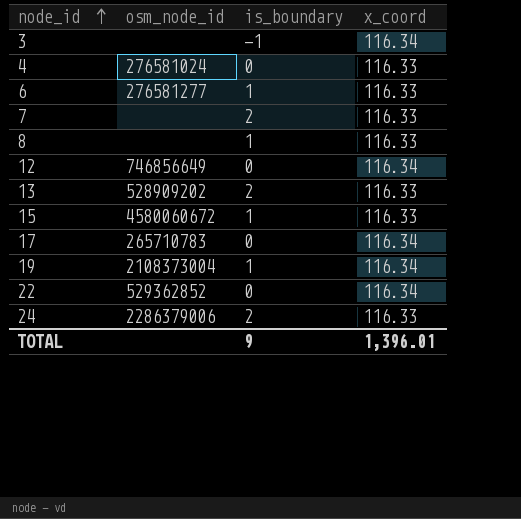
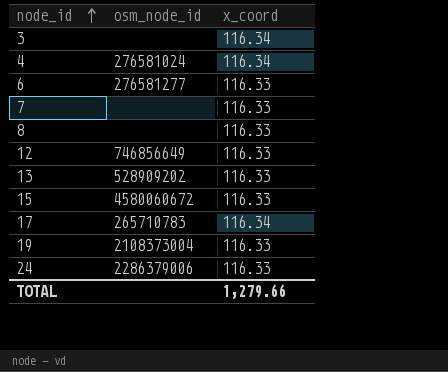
column is_boundary | position: 3 -> none
row 22: 529362852 | 0 | 116.34 -> none
4 | x_coord: 116.33 -> 116.34
12 | x_coord: 116.34 -> 116.33
19 | x_coord: 116.34 -> 116.33
TOTAL | x_coord: 1,396.01 -> 1,279.66

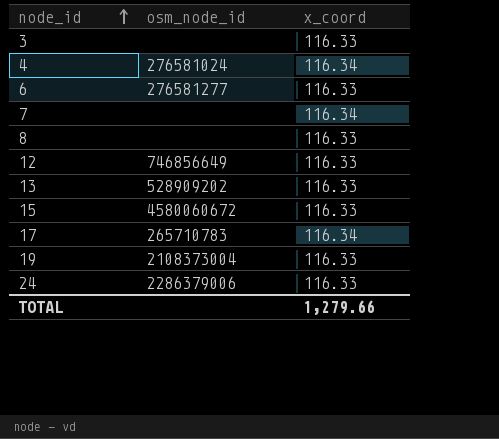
3 | x_coord: 116.34 -> 116.33
7 | x_coord: 116.33 -> 116.34

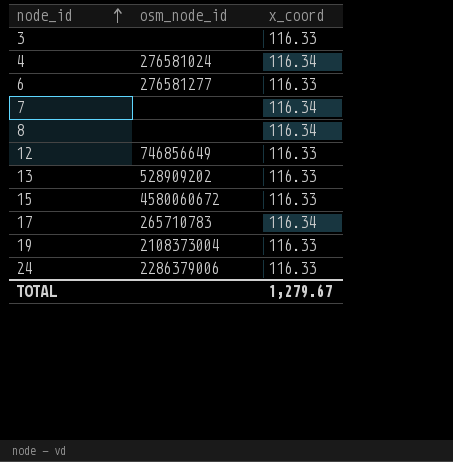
8 | x_coord: 116.33 -> 116.34
TOTAL | x_coord: 1,279.66 -> 1,279.67

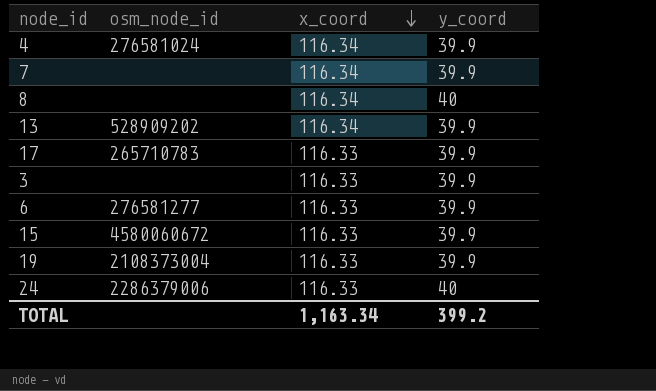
row order: node_id ascending -> x_coord descending
column y_coord | position: none -> 4
row 12: 746856649 | 116.33 -> none
13 | x_coord: 116.33 -> 116.34
17 | x_coord: 116.34 -> 116.33
TOTAL | x_coord: 1,279.67 -> 1,163.34

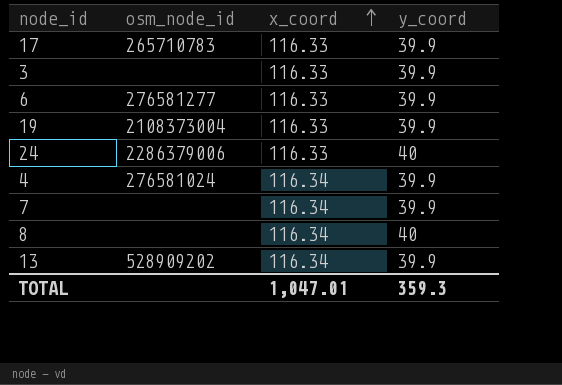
row order: x_coord descending -> x_coord ascending
row 15: 4580060672 | 116.33 | 39.9 -> none
TOTAL | x_coord: 1,163.34 -> 1,047.01
TOTAL | y_coord: 399.2 -> 359.3

